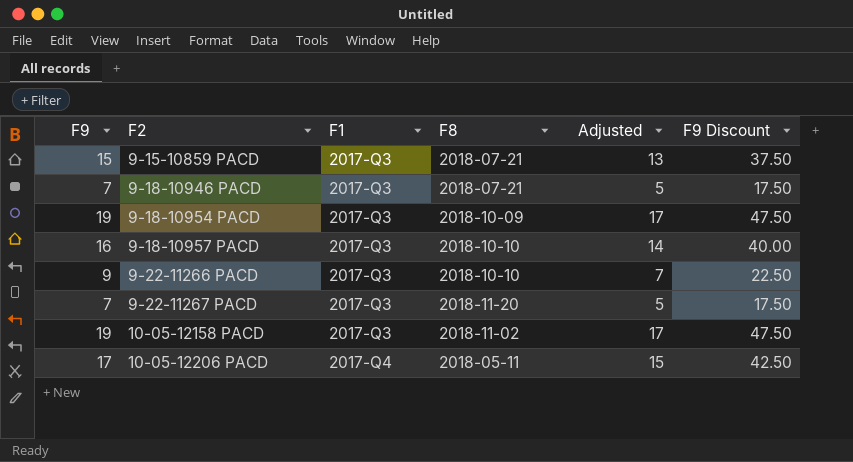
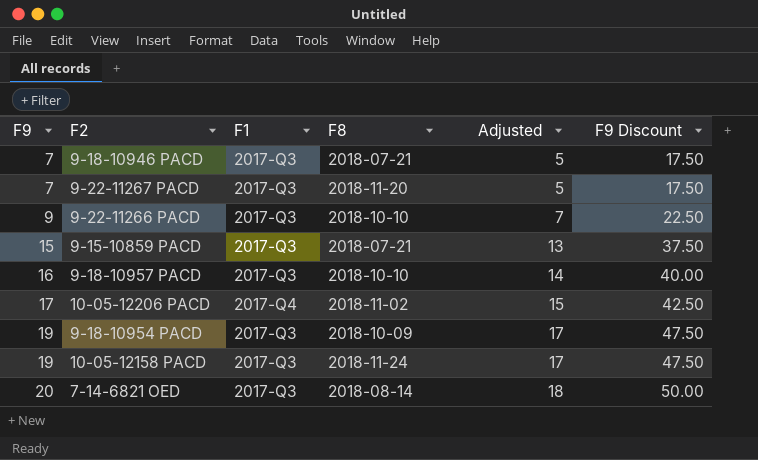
row order: F2 ascending -> F9 ascending
10-05-12206 PACD | F8: 2018-05-11 -> 2018-11-02
10-05-12158 PACD | F8: 2018-11-02 -> 2018-11-24
row 7-14-6821 OED: none -> 20 | 2017-Q3 | 2018-08-14 | 18 | 50.00

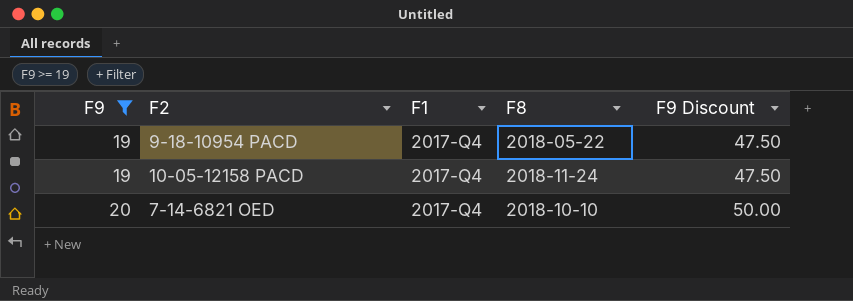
filter: none -> F9 >= 19
column Adjusted | formula: [F9] - 2 -> none
9-18-10954 PACD | F1: 2017-Q3 -> 2017-Q4
9-18-10954 PACD | F8: 2018-10-09 -> 2018-05-22
10-05-12158 PACD | F1: 2017-Q3 -> 2017-Q4
7-14-6821 OED | F1: 2017-Q3 -> 2017-Q4
7-14-6821 OED | F8: 2018-08-14 -> 2018-10-10

